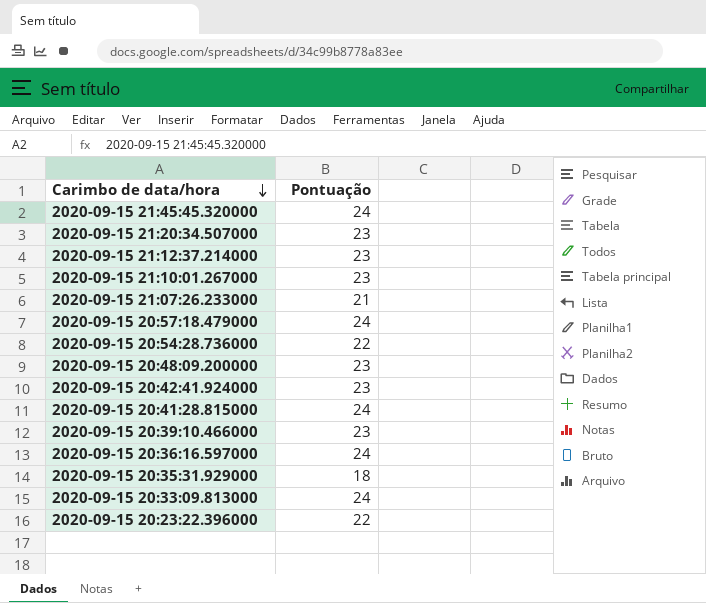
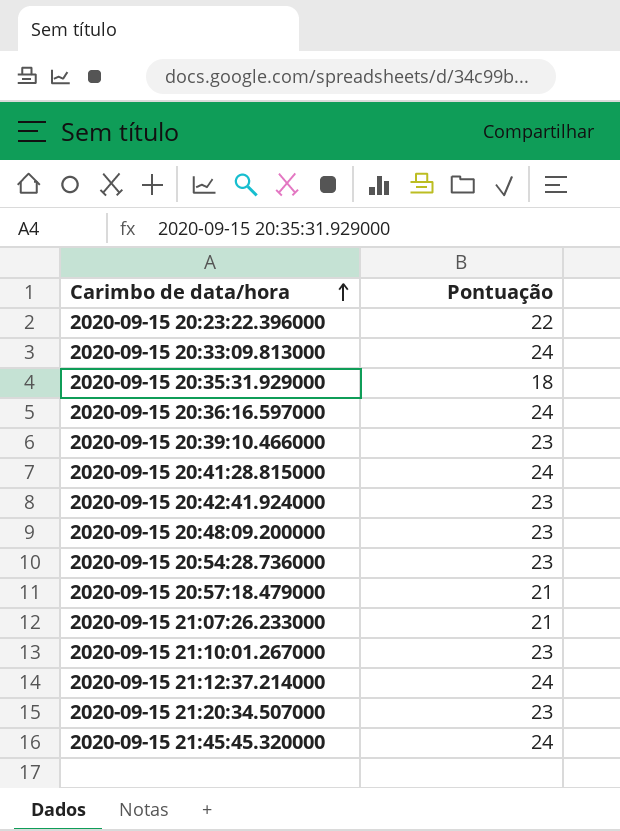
row order: Carimbo de data/hora descending -> Carimbo de data/hora ascending
2020-09-15 20:54:28.736000 | Pontuação: 22 -> 23
2020-09-15 20:57:18.479000 | Pontuação: 24 -> 21
2020-09-15 21:12:37.214000 | Pontuação: 23 -> 24

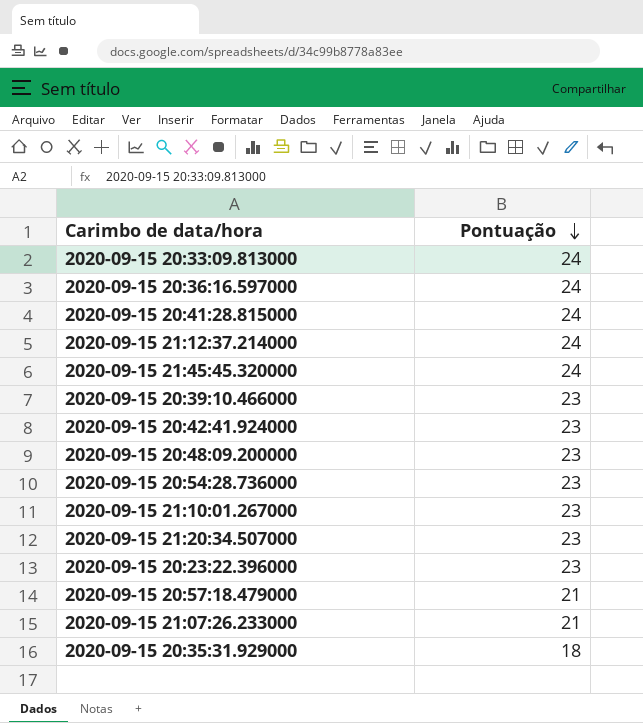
row order: Carimbo de data/hora ascending -> Pontuação descending
2020-09-15 20:23:22.396000 | Pontuação: 22 -> 23

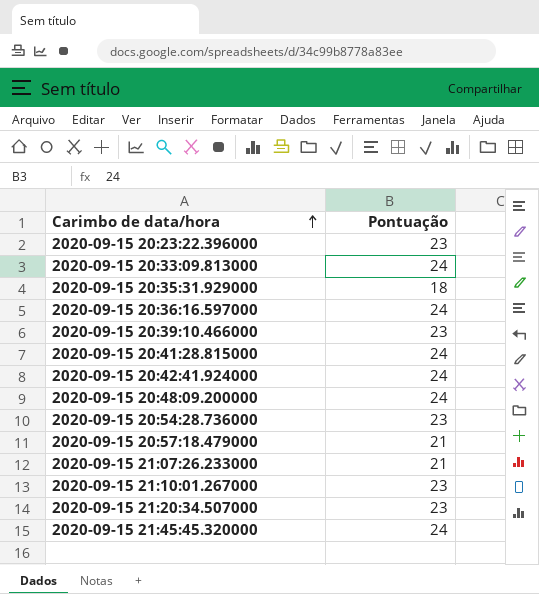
row order: Pontuação descending -> Carimbo de data/hora ascending
row 2020-09-15 21:12:37.214000: 24 -> none
2020-09-15 20:42:41.924000 | Pontuação: 23 -> 24
2020-09-15 20:48:09.200000 | Pontuação: 23 -> 24

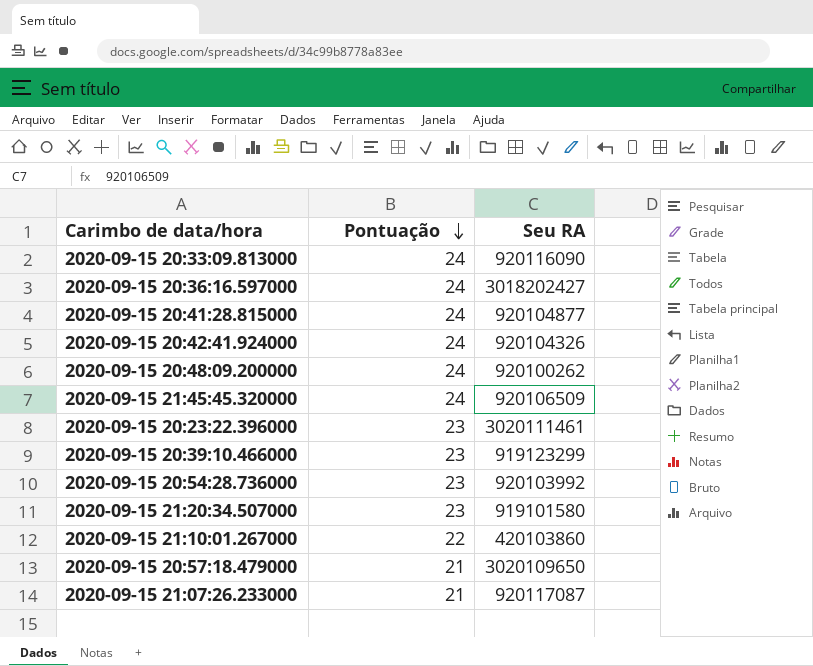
row order: Carimbo de data/hora ascending -> Pontuação descending
column Seu RA | position: none -> 3
row 2020-09-15 20:35:31.929000: 18 -> none
2020-09-15 21:10:01.267000 | Pontuação: 23 -> 22

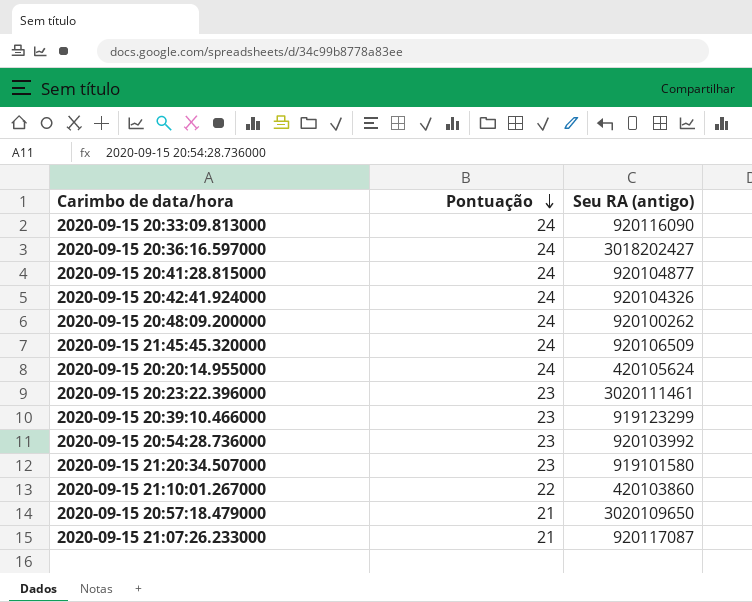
column name: Seu RA -> Seu RA (antigo)
row 2020-09-15 20:20:14.955000: none -> 24 | 420105624

